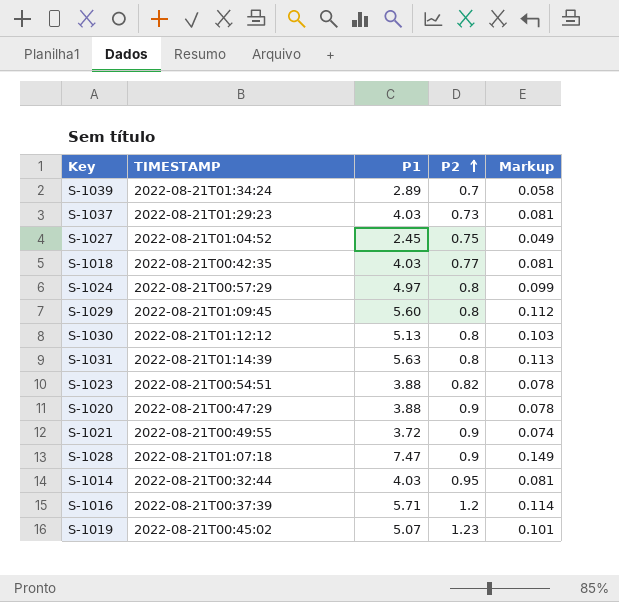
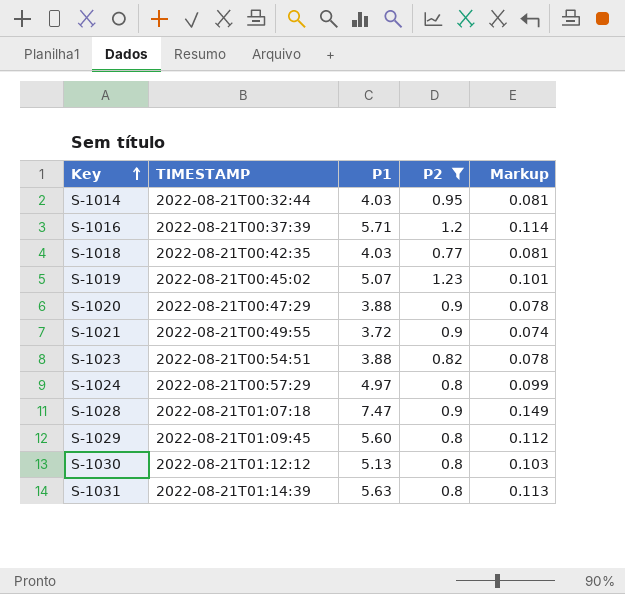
filter: none -> P2 >= 0.77
row order: P2 ascending -> Key ascending

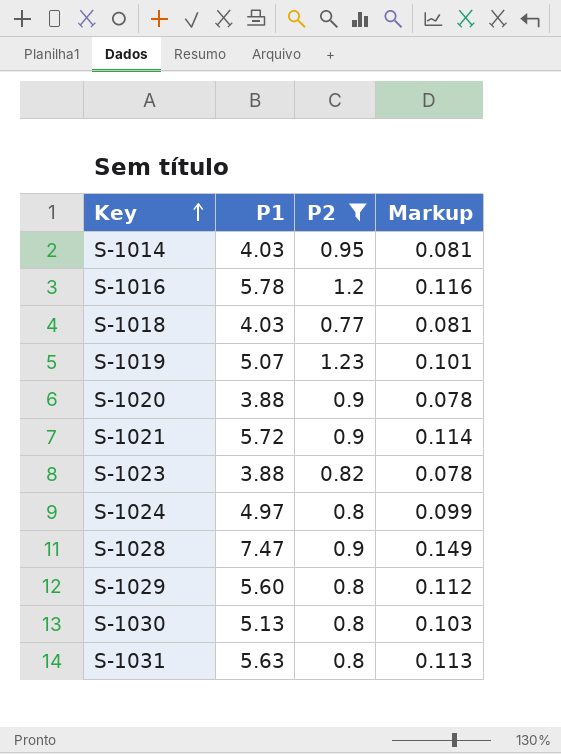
column TIMESTAMP | position: 2 -> none
S-1016 | P1: 5.71 -> 5.78
S-1016 | Markup: 0.114 -> 0.116
S-1021 | P1: 3.72 -> 5.72
S-1021 | Markup: 0.074 -> 0.114

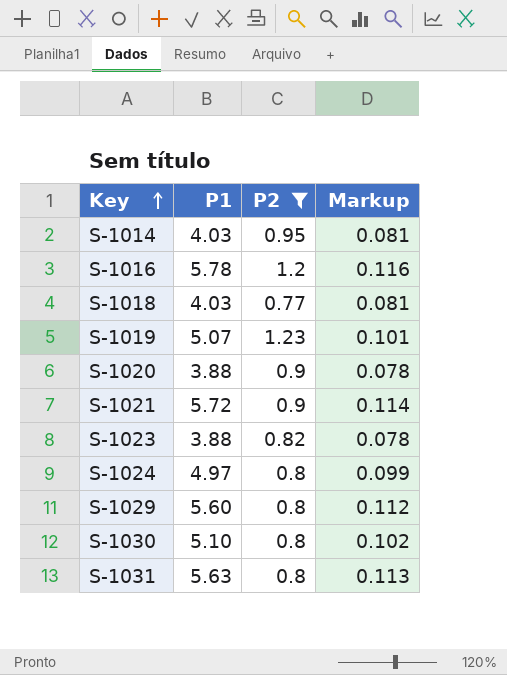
row S-1028: 7.47 | 0.9 | 0.149 -> none
S-1030 | P1: 5.13 -> 5.10
S-1030 | Markup: 0.103 -> 0.102

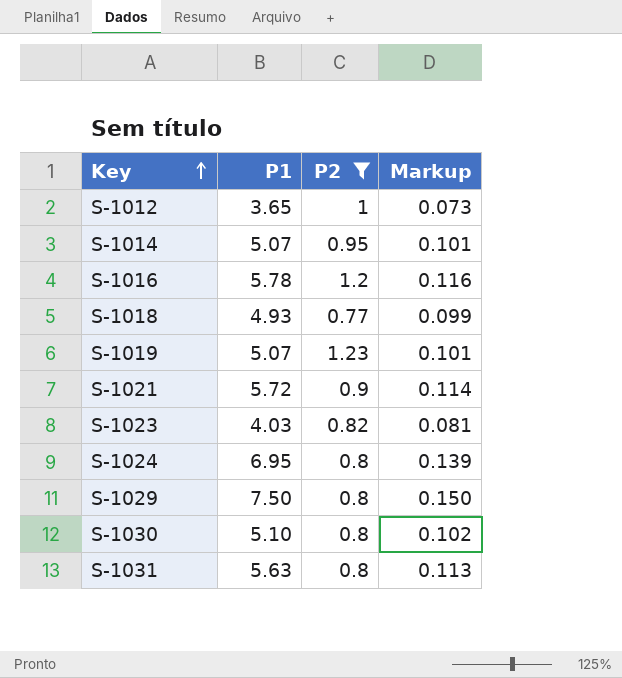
row S-1020: 3.88 | 0.9 | 0.078 -> none
row S-1012: none -> 3.65 | 1 | 0.073
S-1014 | P1: 4.03 -> 5.07
S-1014 | Markup: 0.081 -> 0.101
S-1018 | P1: 4.03 -> 4.93
S-1018 | Markup: 0.081 -> 0.099
S-1023 | P1: 3.88 -> 4.03
S-1023 | Markup: 0.078 -> 0.081
S-1024 | P1: 4.97 -> 6.95
S-1024 | Markup: 0.099 -> 0.139
S-1029 | P1: 5.60 -> 7.50
S-1029 | Markup: 0.112 -> 0.150

